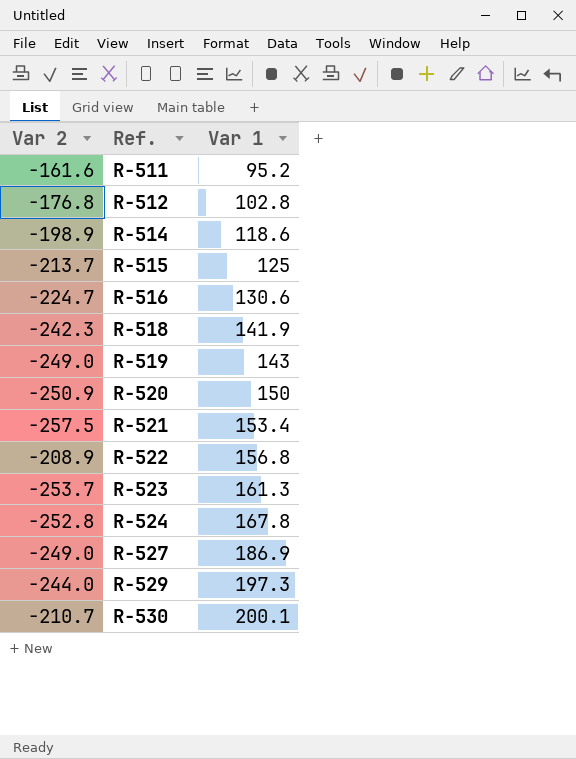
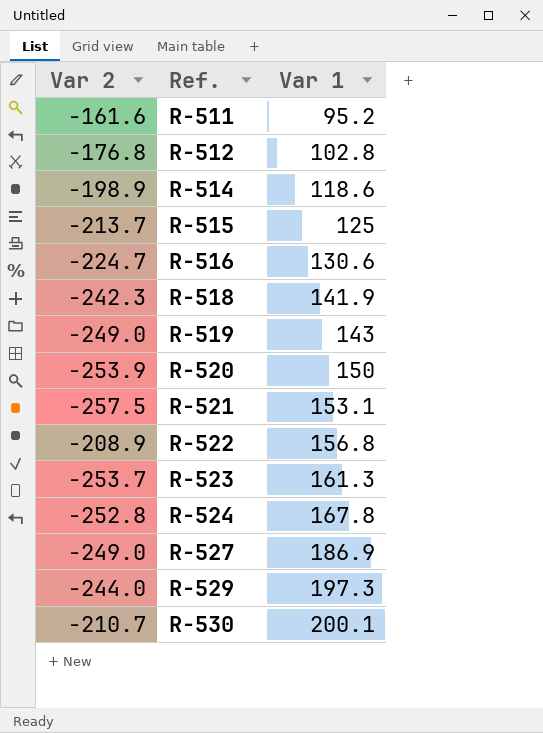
R-520 | Var 2: -250.9 -> -253.9
R-521 | Var 1: 153.4 -> 153.1

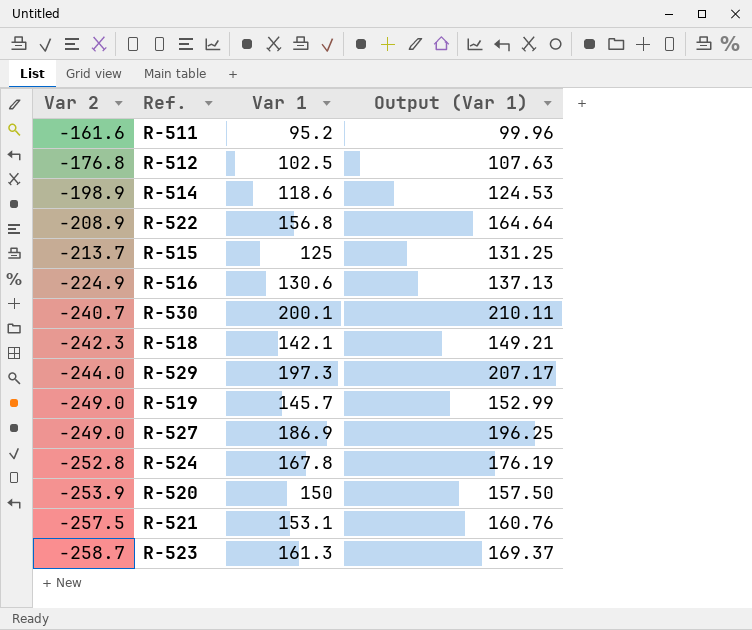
row order: Ref. ascending -> Var 2 descending
column Output (Var 1) | formula: none -> [Var 1] * 1.05
R-512 | Var 1: 102.8 -> 102.5
R-516 | Var 2: -224.7 -> -224.9
R-530 | Var 2: -210.7 -> -240.7
R-518 | Var 1: 141.9 -> 142.1
R-519 | Var 1: 143 -> 145.7
R-523 | Var 2: -253.7 -> -258.7

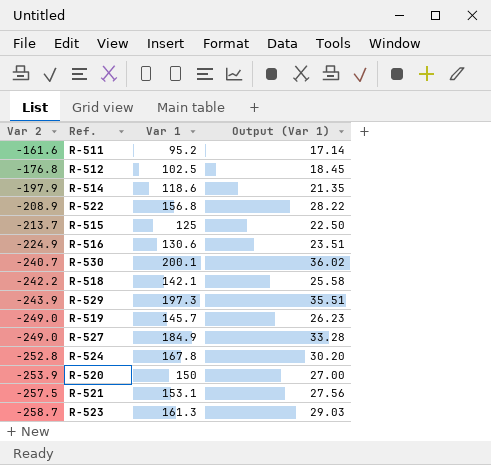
column Output (Var 1) | formula: [Var 1] * 1.05 -> [Var 1] * 0.18
R-514 | Var 2: -198.9 -> -197.9
R-518 | Var 2: -242.3 -> -242.2
R-529 | Var 2: -244.0 -> -243.9
R-527 | Var 1: 186.9 -> 184.9

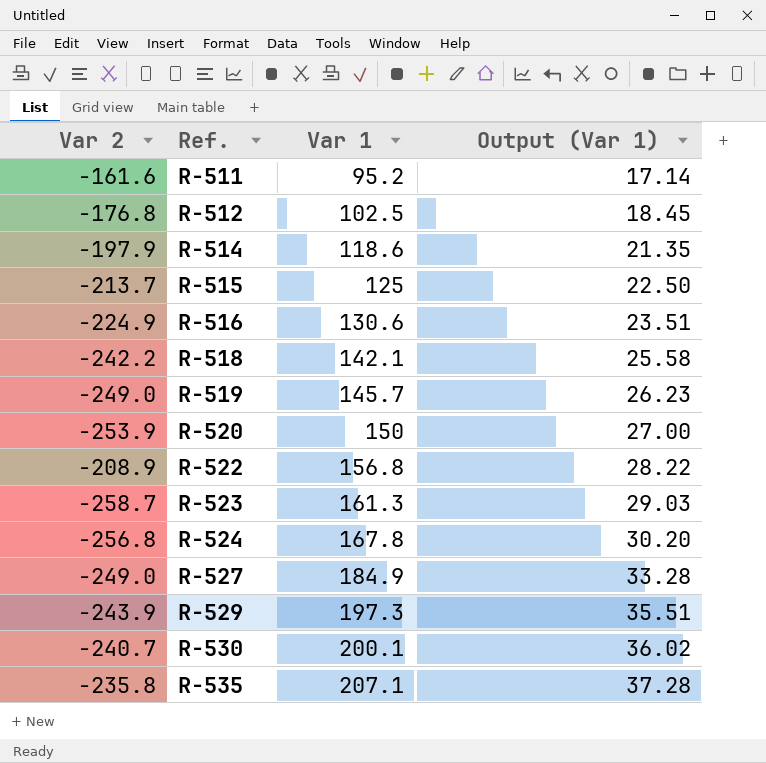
row order: Var 2 descending -> Ref. ascending
row R-521: -257.5 | 153.1 | 27.56 -> none
R-524 | Var 2: -252.8 -> -256.8
row R-535: none -> -235.8 | 207.1 | 37.28

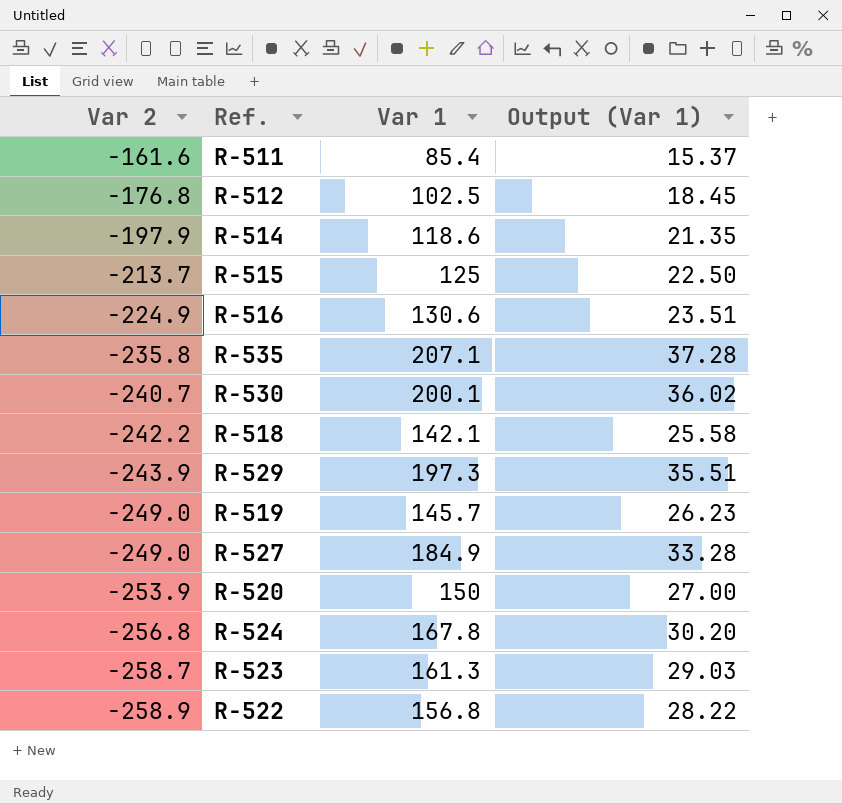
row order: Ref. ascending -> Var 2 descending
R-511 | Var 1: 95.2 -> 85.4
R-511 | Output (Var 1): 17.14 -> 15.37
R-522 | Var 2: -208.9 -> -258.9

